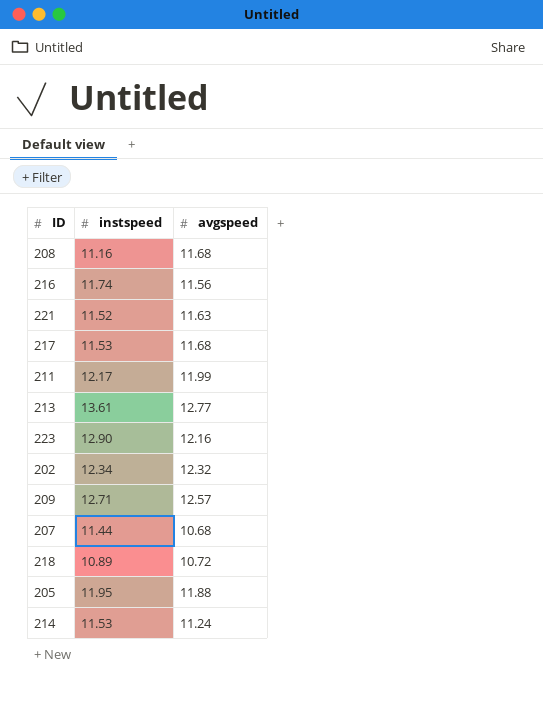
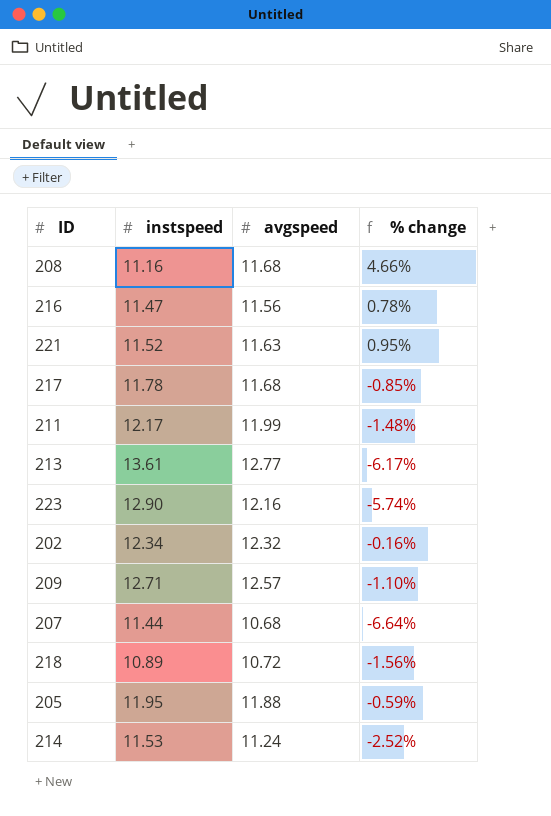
column % change | formula: none -> ([avgspeed] - [instspeed]) / [instspeed]
216 | instspeed: 11.74 -> 11.47
217 | instspeed: 11.53 -> 11.78

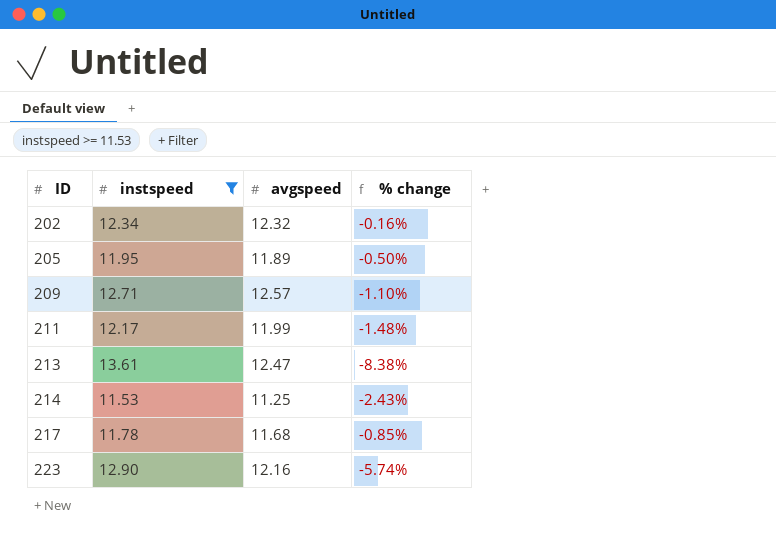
filter: none -> instspeed >= 11.53
row order: none -> ID ascending
205 | avgspeed: 11.88 -> 11.89
205 | % change: -0.59% -> -0.50%
213 | avgspeed: 12.77 -> 12.47
213 | % change: -6.17% -> -8.38%
214 | avgspeed: 11.24 -> 11.25
214 | % change: -2.52% -> -2.43%

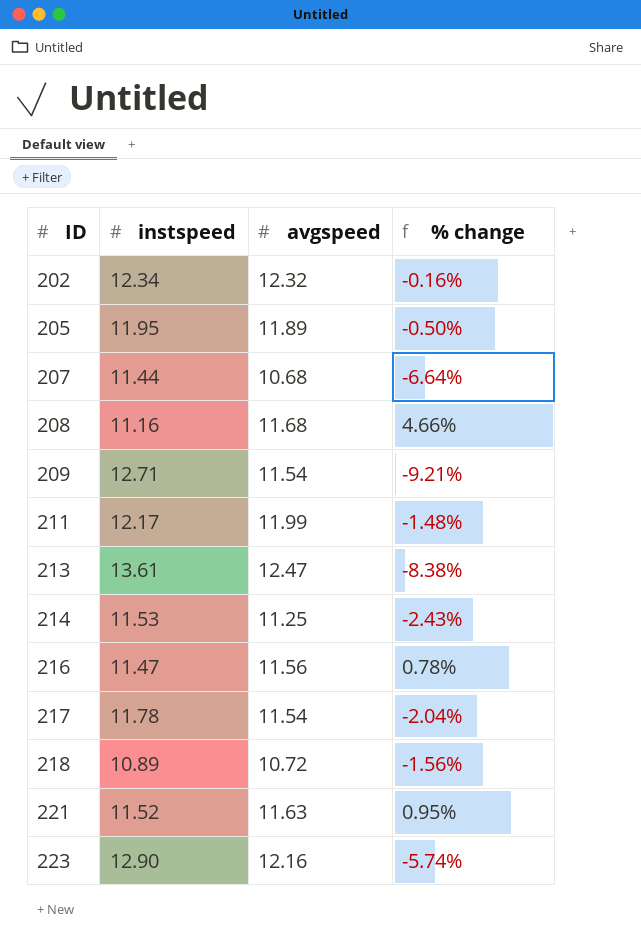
filter: instspeed >= 11.53 -> none
209 | avgspeed: 12.57 -> 11.54
209 | % change: -1.10% -> -9.21%
217 | avgspeed: 11.68 -> 11.54
217 | % change: -0.85% -> -2.04%

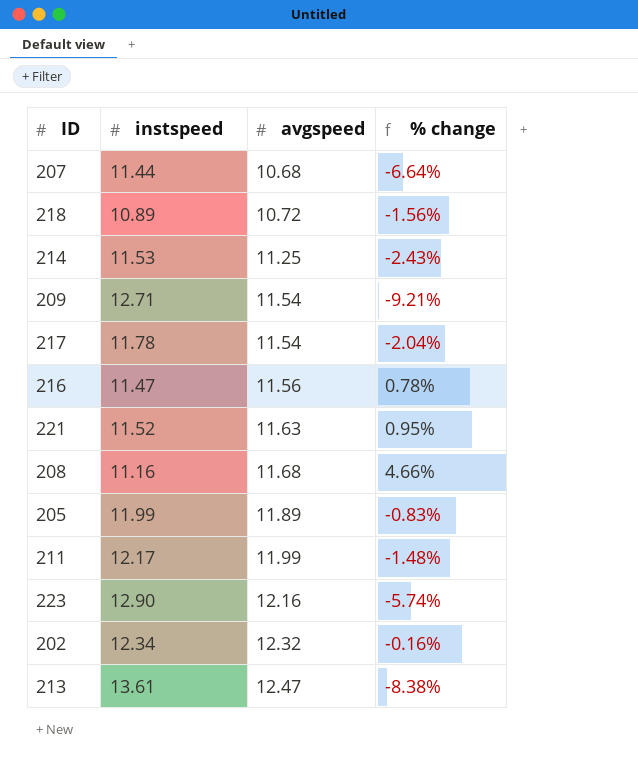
row order: ID ascending -> avgspeed ascending
205 | instspeed: 11.95 -> 11.99
205 | % change: -0.50% -> -0.83%

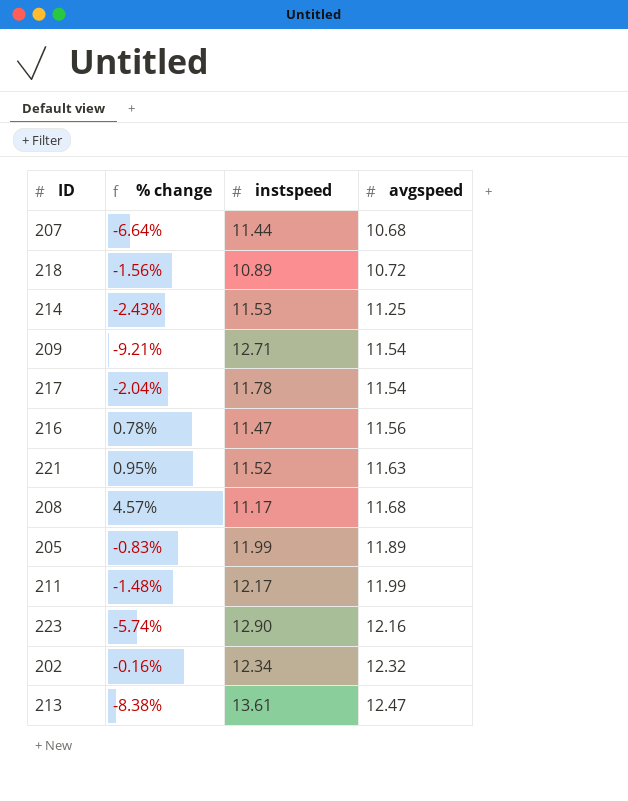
column % change | position: 4 -> 2
208 | % change: 4.66% -> 4.57%
208 | instspeed: 11.16 -> 11.17

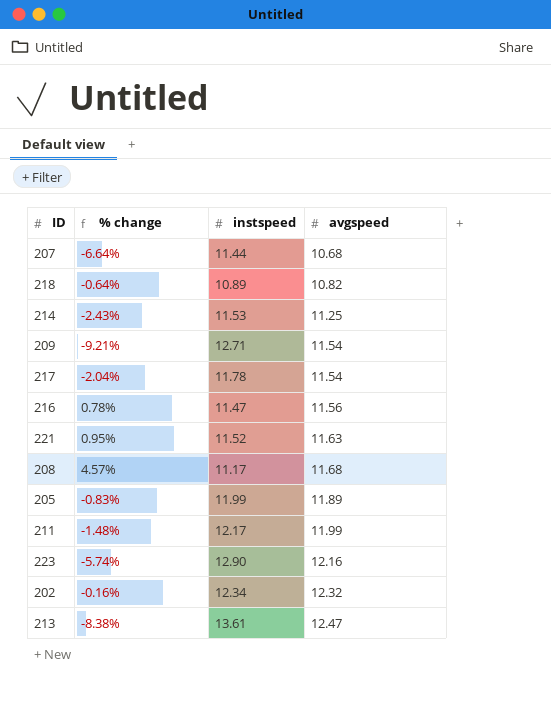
218 | % change: -1.56% -> -0.64%
218 | avgspeed: 10.72 -> 10.82

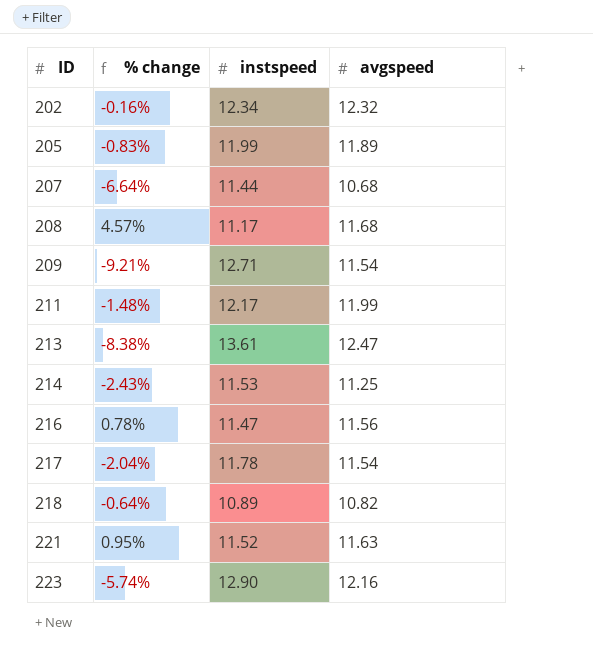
row order: avgspeed ascending -> ID ascending

